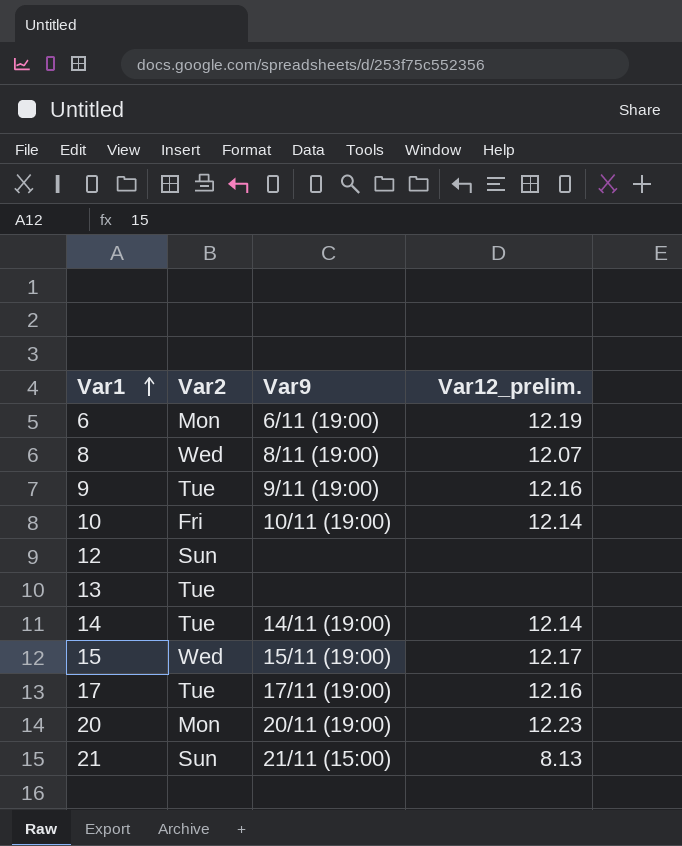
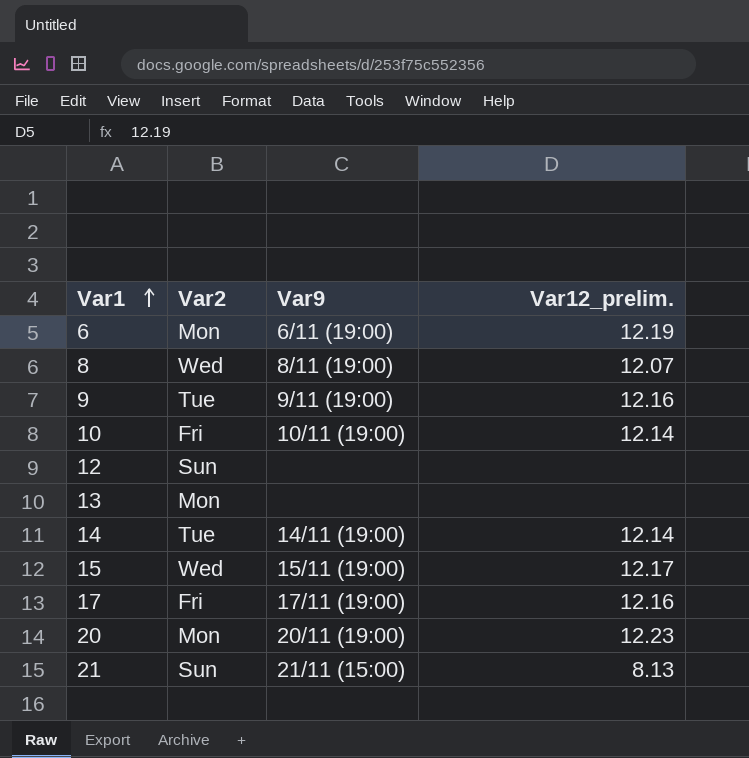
13 | Var2: Tue -> Mon
17 | Var2: Tue -> Fri

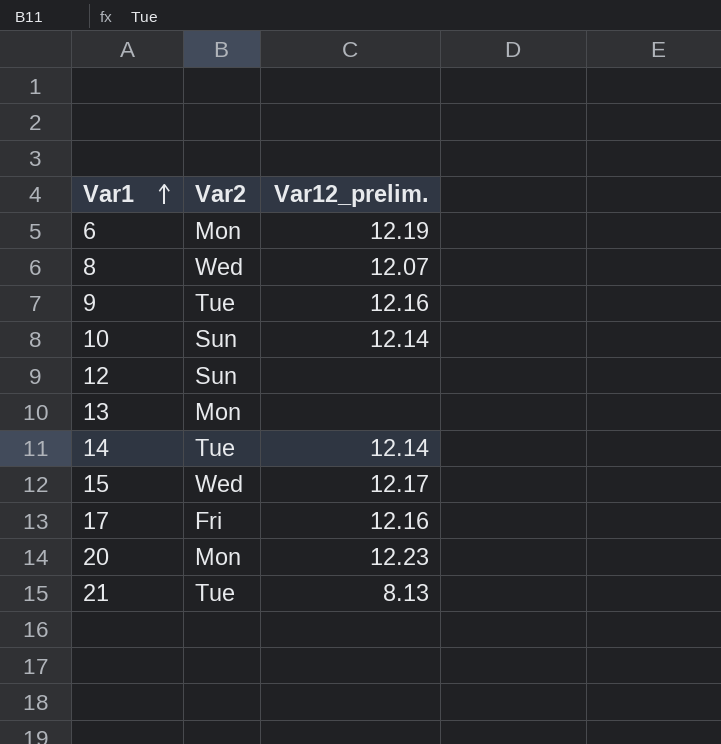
column Var9 | position: 3 -> none
10 | Var2: Fri -> Sun
21 | Var2: Sun -> Tue

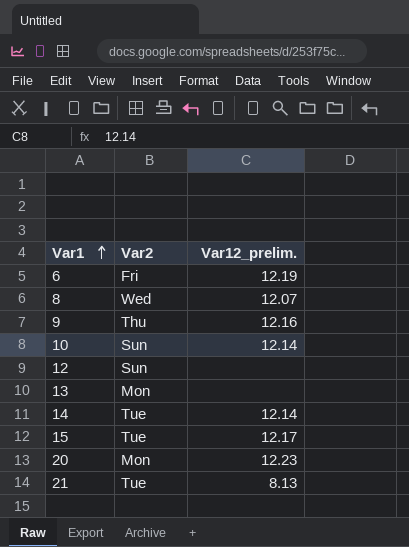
row 17: Fri | 12.16 -> none
6 | Var2: Mon -> Fri
9 | Var2: Tue -> Thu
15 | Var2: Wed -> Tue

